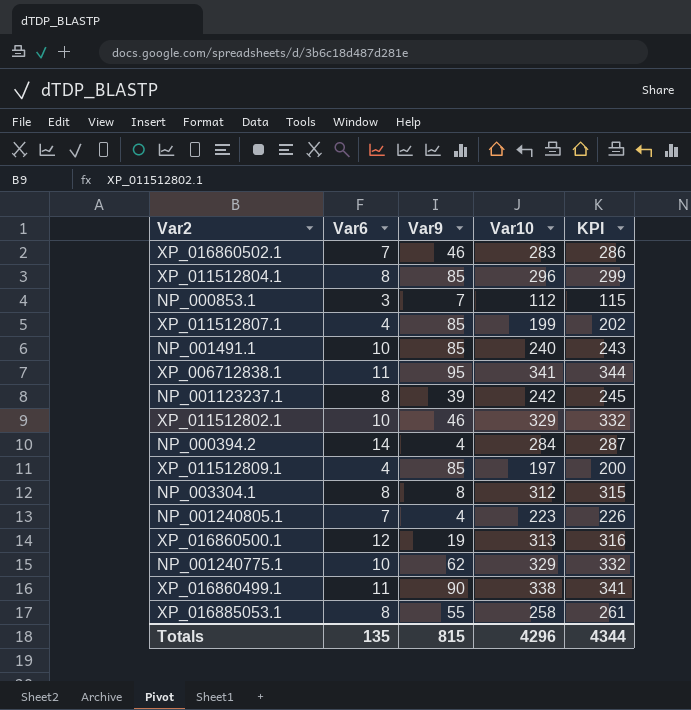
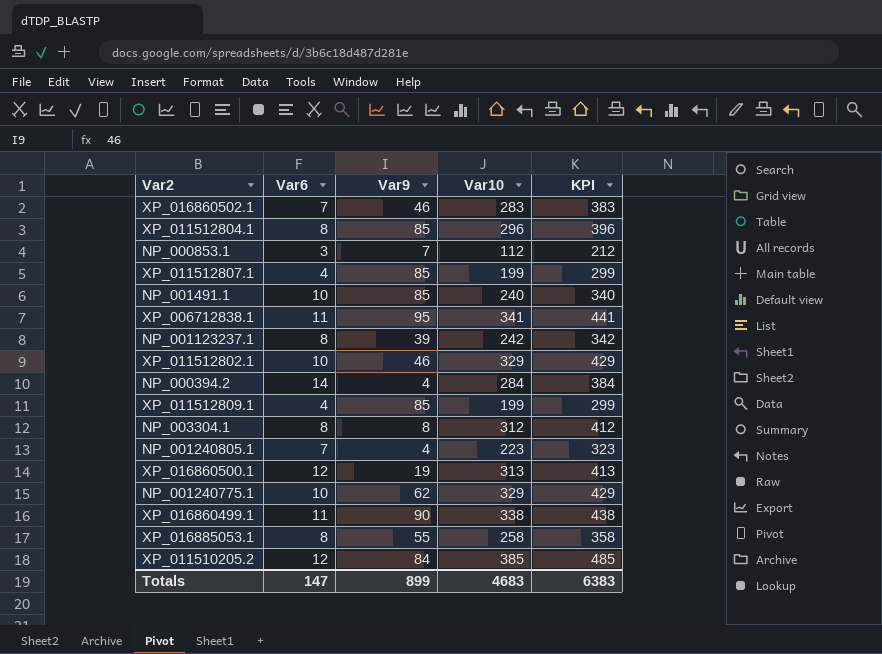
column KPI | formula: [Var10] + 3 -> [Var10] + 100
XP_011512809.1 | Var10: 197 -> 199
row XP_011510205.2: none -> 12 | 84 | 385 | 485
Totals | Var6: 135 -> 147
Totals | Var9: 815 -> 899
Totals | Var10: 4296 -> 4683
Totals | KPI: 4344 -> 6383

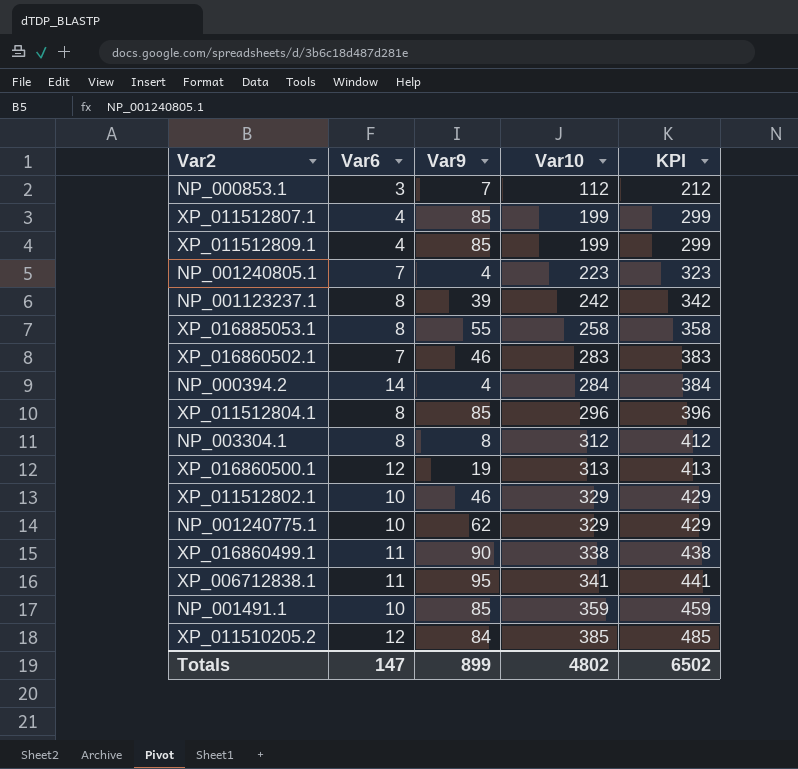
row order: none -> Var10 ascending
NP_001491.1 | Var10: 240 -> 359
NP_001491.1 | KPI: 340 -> 459
Totals | Var10: 4683 -> 4802
Totals | KPI: 6383 -> 6502

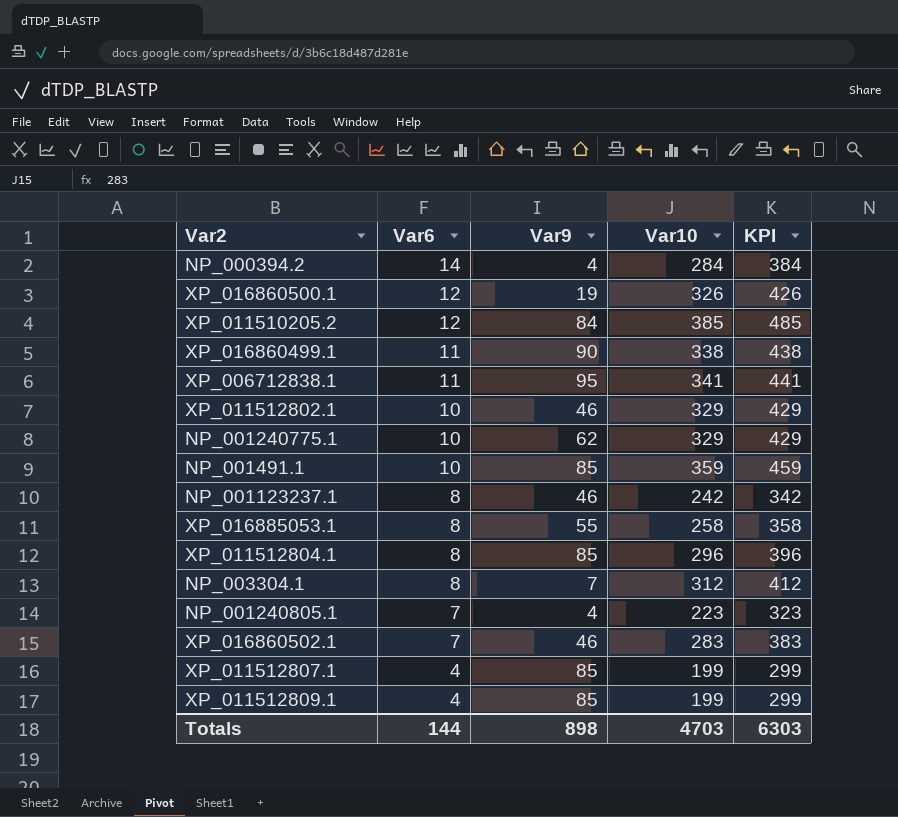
row order: Var10 ascending -> Var6 descending
row NP_000853.1: 3 | 7 | 112 | 212 -> none
XP_016860500.1 | Var10: 313 -> 326
XP_016860500.1 | KPI: 413 -> 426
NP_001123237.1 | Var9: 39 -> 46
NP_003304.1 | Var9: 8 -> 7
Totals | Var6: 147 -> 144
Totals | Var9: 899 -> 898
Totals | Var10: 4802 -> 4703
Totals | KPI: 6502 -> 6303

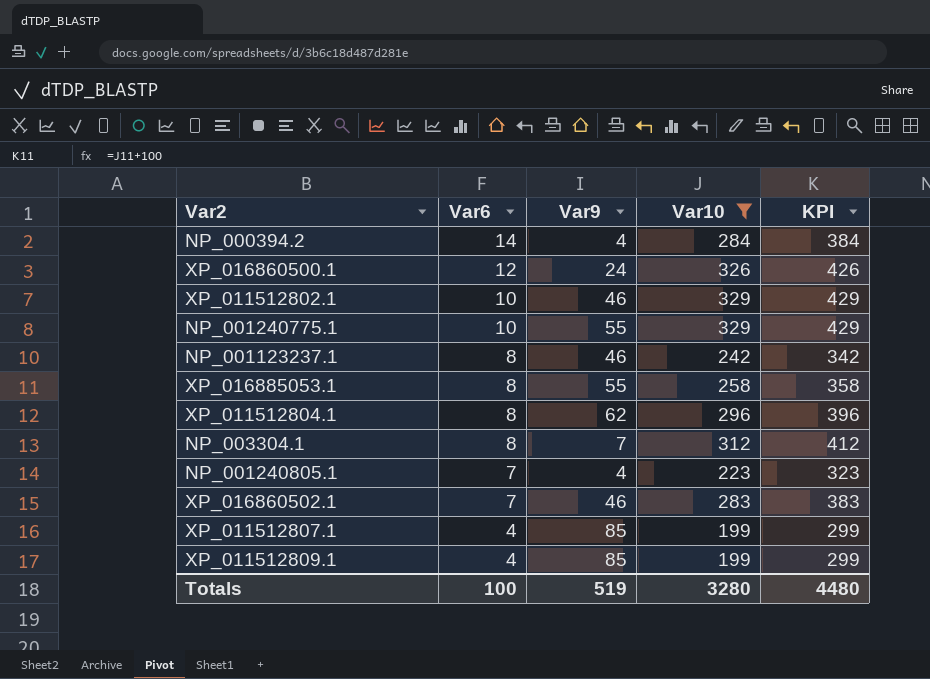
filter: none -> Var10 <= 329
XP_016860500.1 | Var9: 19 -> 24
NP_001240775.1 | Var9: 62 -> 55
XP_011512804.1 | Var9: 85 -> 62
Totals | Var6: 144 -> 100
Totals | Var9: 898 -> 519
Totals | Var10: 4703 -> 3280
Totals | KPI: 6303 -> 4480

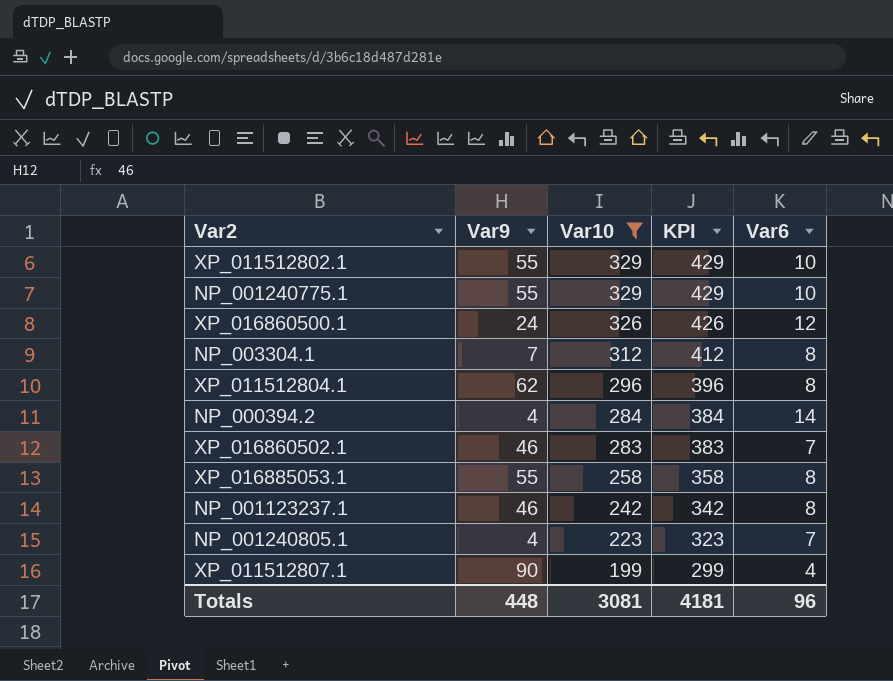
row order: Var6 descending -> Var10 descending
column Var6 | position: 2 -> 5
row XP_011512809.1: 4 | 85 | 199 | 299 -> none
XP_011512802.1 | Var9: 46 -> 55
XP_011512807.1 | Var9: 85 -> 90
Totals | Var9: 519 -> 448
Totals | Var10: 3280 -> 3081
Totals | KPI: 4480 -> 4181
Totals | Var6: 100 -> 96

